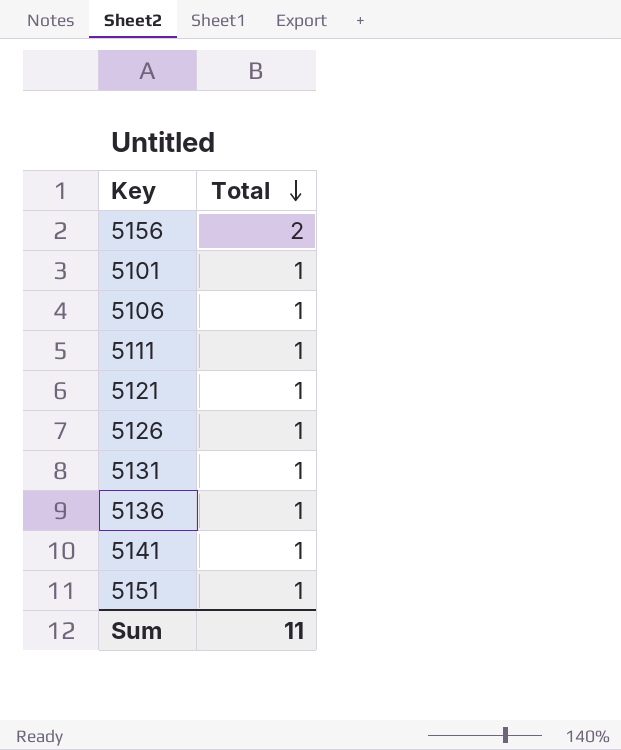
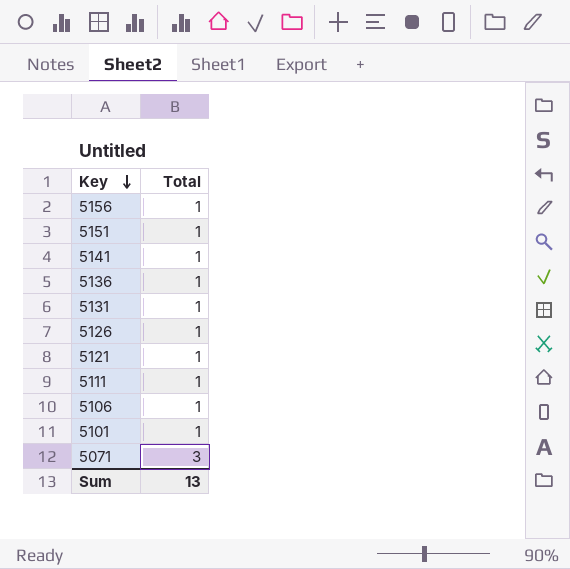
row order: Total descending -> Key descending
5156 | Total: 2 -> 1
row 5071: none -> 3
Sum | Total: 11 -> 13

